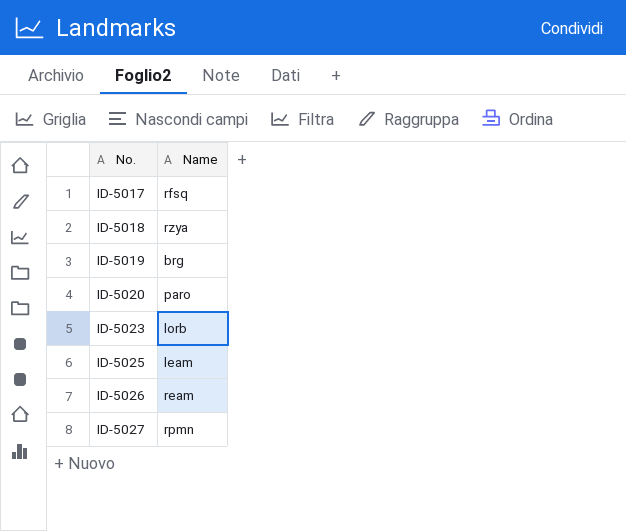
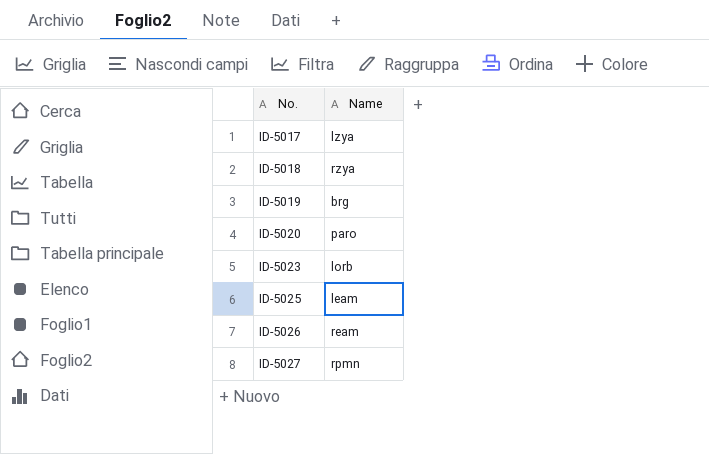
ID-5017 | Name: rfsq -> lzya

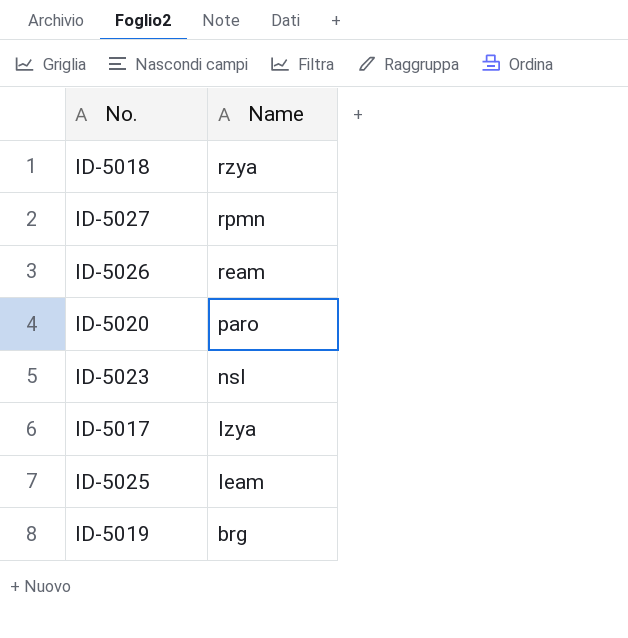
row order: No. ascending -> Name descending
ID-5023 | Name: lorb -> nsl

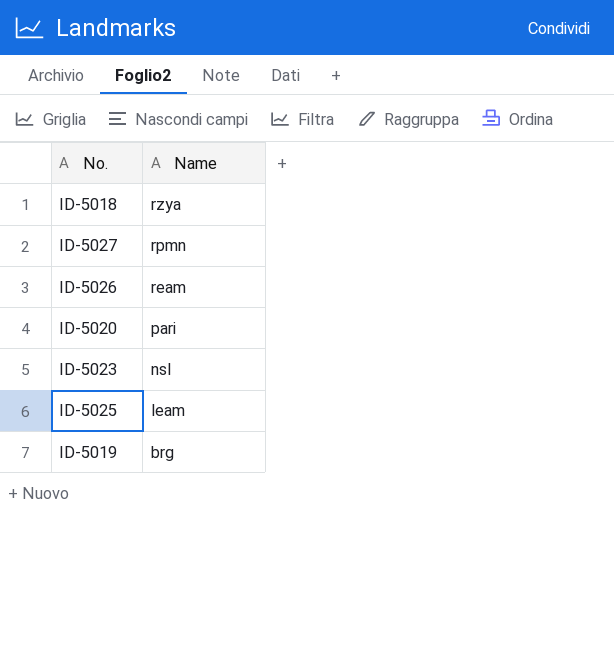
row ID-5017: lzya -> none
ID-5020 | Name: paro -> pari

